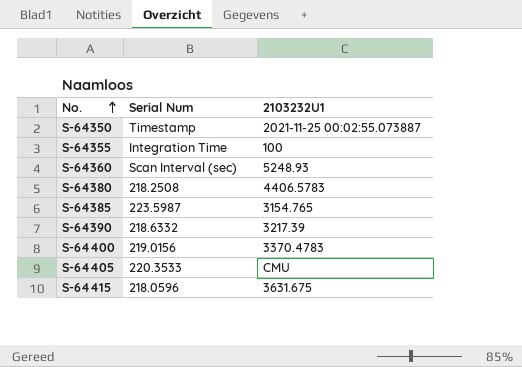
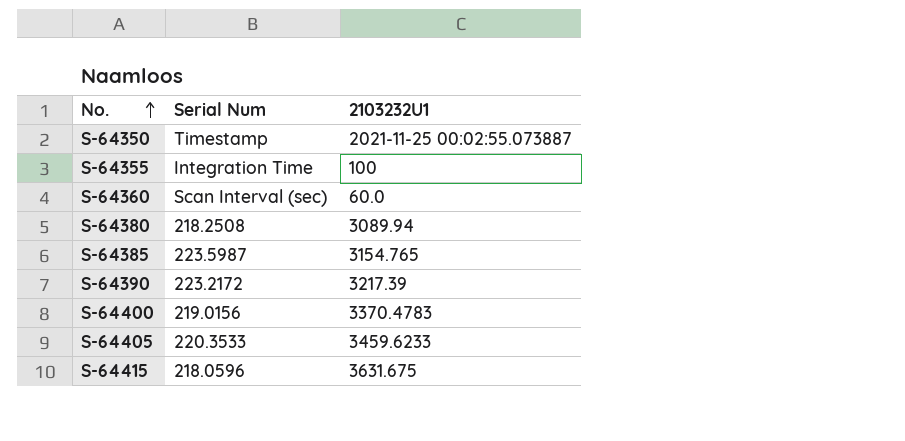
S-64360 | 2103232U1: 5248.93 -> 60.0
S-64380 | 2103232U1: 4406.5783 -> 3089.94
S-64390 | Serial Num: 218.6332 -> 223.2172
S-64405 | 2103232U1: CMU -> 3459.6233

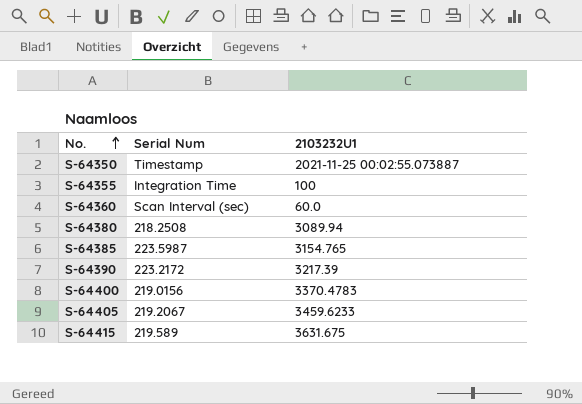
S-64405 | Serial Num: 220.3533 -> 219.2067
S-64415 | Serial Num: 218.0596 -> 219.589

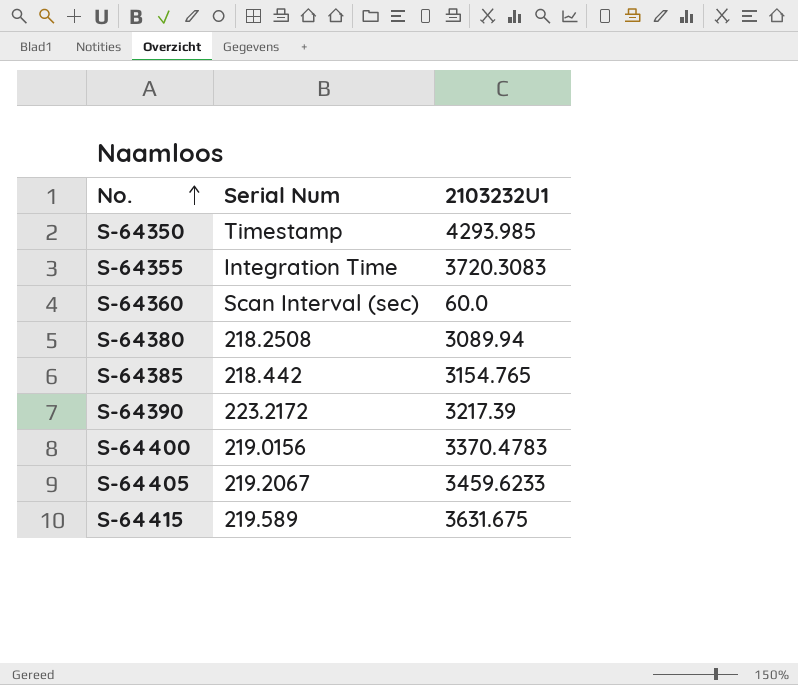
S-64350 | 2103232U1: 2021-11-25 00:02:55.073887 -> 4293.985
S-64355 | 2103232U1: 100 -> 3720.3083
S-64385 | Serial Num: 223.5987 -> 218.442

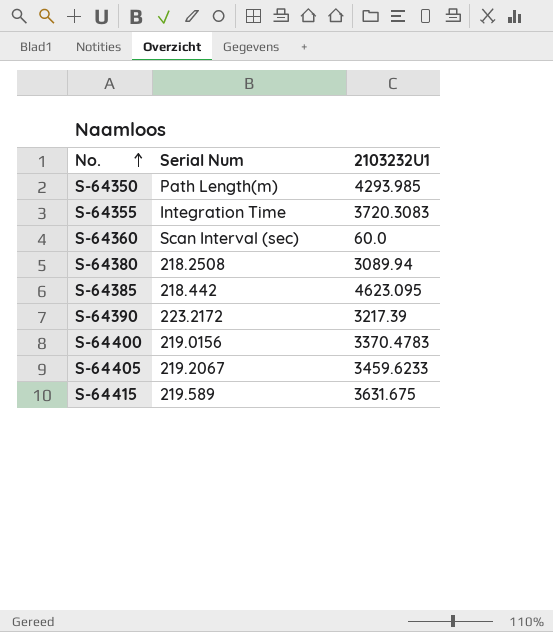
S-64350 | Serial Num: Timestamp -> Path Length(m)
S-64385 | 2103232U1: 3154.765 -> 4623.095

